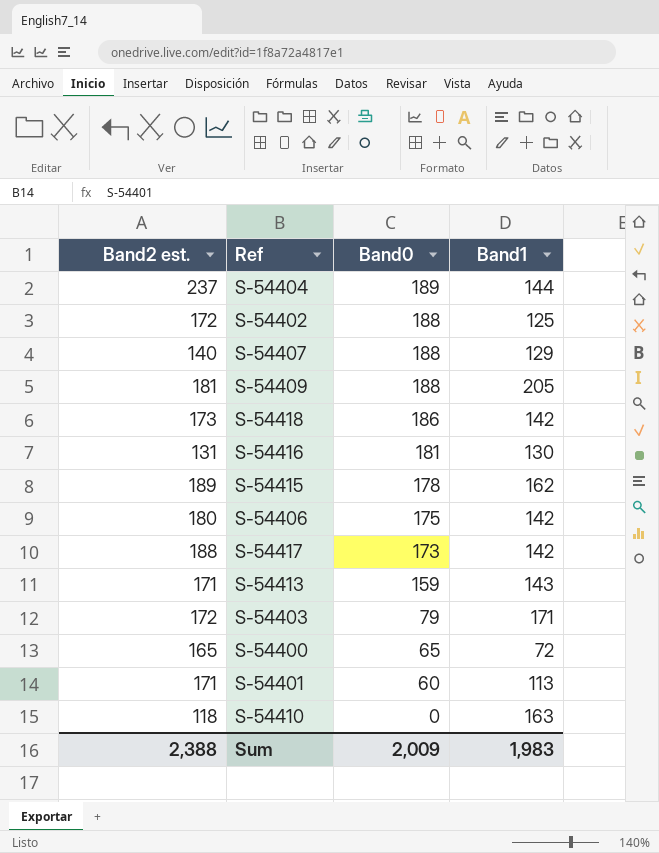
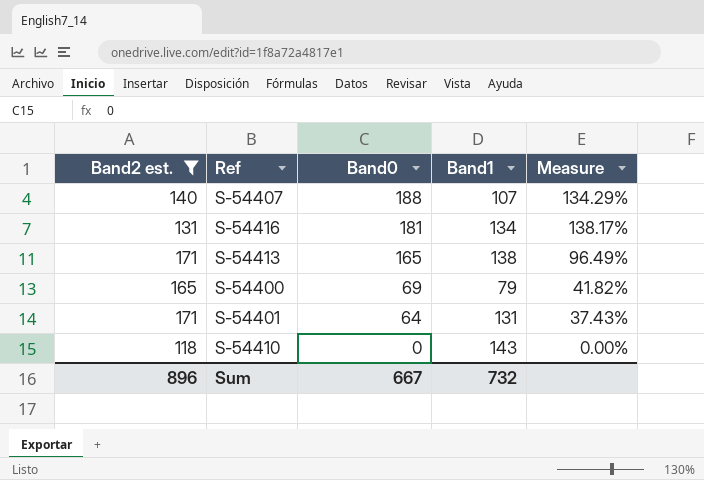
filter: none -> Band2 est. <= 171
column Measure | formula: none -> [Band0] / [Band2 est.]
S-54407 | Band1: 129 -> 107
S-54416 | Band1: 130 -> 134
S-54413 | Band0: 159 -> 165
S-54413 | Band1: 143 -> 138
S-54400 | Band0: 65 -> 69
S-54400 | Band1: 72 -> 79
S-54401 | Band0: 60 -> 64
S-54401 | Band1: 113 -> 131
S-54410 | Band1: 163 -> 143
Sum | Band2 est.: 2,388 -> 896
Sum | Band0: 2,009 -> 667
Sum | Band1: 1,983 -> 732

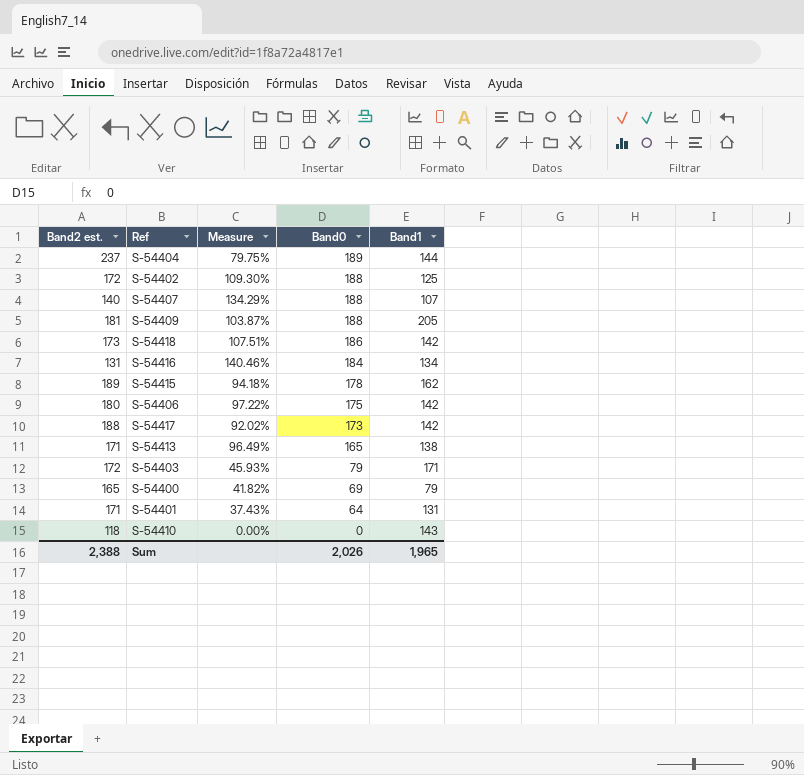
filter: Band2 est. <= 171 -> none
column Measure | position: 5 -> 3
S-54416 | Measure: 138.17% -> 140.46%
S-54416 | Band0: 181 -> 184
Sum | Band2 est.: 896 -> 2,388
Sum | Band0: 667 -> 2,026
Sum | Band1: 732 -> 1,965

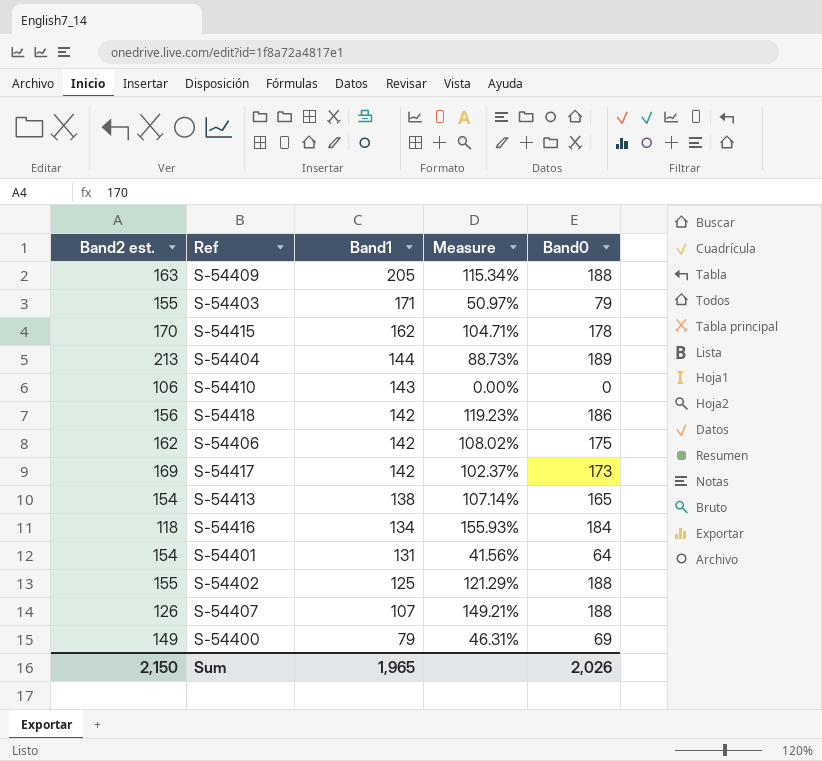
row order: Band0 descending -> Band1 descending
column Band1 | position: 5 -> 3
S-54409 | Band2 est.: 181 -> 163
S-54409 | Measure: 103.87% -> 115.34%
S-54403 | Band2 est.: 172 -> 155
S-54403 | Measure: 45.93% -> 50.97%
S-54415 | Band2 est.: 189 -> 170
S-54415 | Measure: 94.18% -> 104.71%
S-54404 | Band2 est.: 237 -> 213
S-54404 | Measure: 79.75% -> 88.73%
S-54410 | Band2 est.: 118 -> 106
S-54418 | Band2 est.: 173 -> 156
S-54418 | Measure: 107.51% -> 119.23%
S-54406 | Band2 est.: 180 -> 162
S-54406 | Measure: 97.22% -> 108.02%
S-54417 | Band2 est.: 188 -> 169
S-54417 | Measure: 92.02% -> 102.37%
S-54413 | Band2 est.: 171 -> 154
S-54413 | Measure: 96.49% -> 107.14%
S-54416 | Band2 est.: 131 -> 118
S-54416 | Measure: 140.46% -> 155.93%
S-54401 | Band2 est.: 171 -> 154
S-54401 | Measure: 37.43% -> 41.56%
S-54402 | Band2 est.: 172 -> 155
S-54402 | Measure: 109.30% -> 121.29%
S-54407 | Band2 est.: 140 -> 126
S-54407 | Measure: 134.29% -> 149.21%
S-54400 | Band2 est.: 165 -> 149
S-54400 | Measure: 41.82% -> 46.31%
Sum | Band2 est.: 2,388 -> 2,150

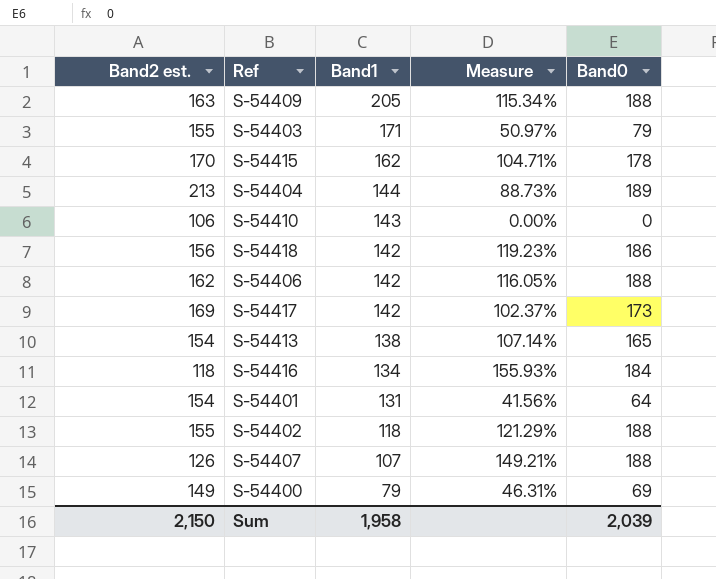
S-54406 | Measure: 108.02% -> 116.05%
S-54406 | Band0: 175 -> 188
S-54402 | Band1: 125 -> 118
Sum | Band1: 1,965 -> 1,958
Sum | Band0: 2,026 -> 2,039

